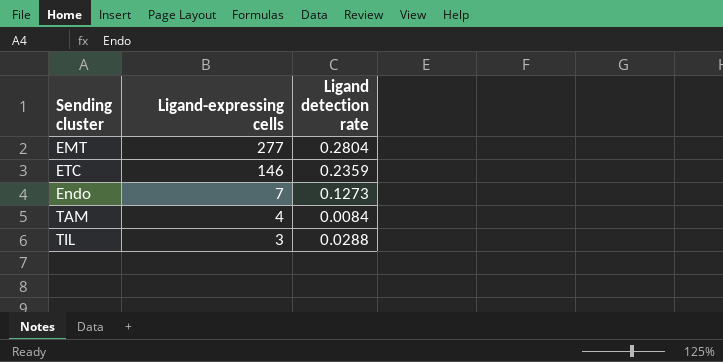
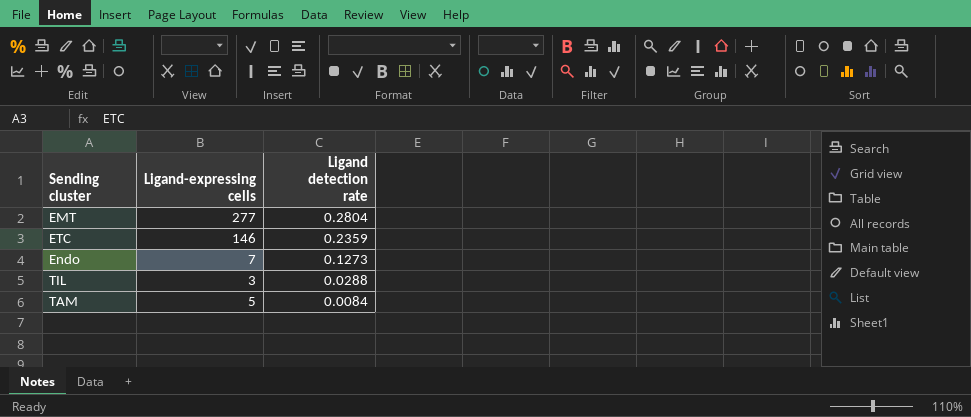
row order: Ligand-expressing cells descending -> Ligand detection rate descending
TAM | Ligand-expressing cells: 4 -> 5

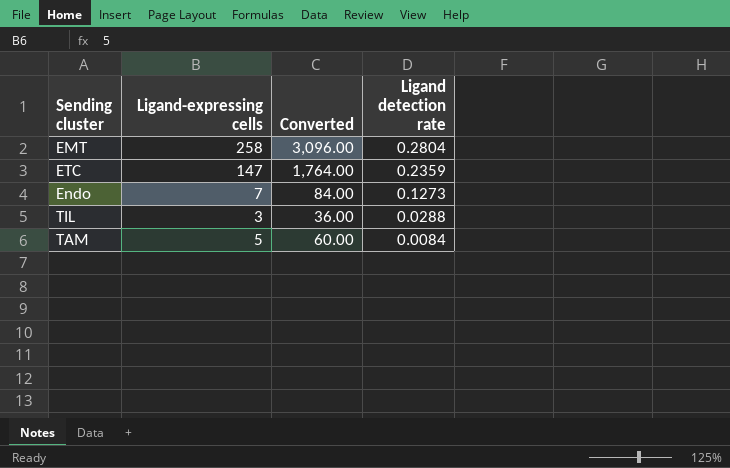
column Converted | formula: none -> [Ligand-expressing cells] * 12
EMT | Ligand-expressing cells: 277 -> 258
ETC | Ligand-expressing cells: 146 -> 147

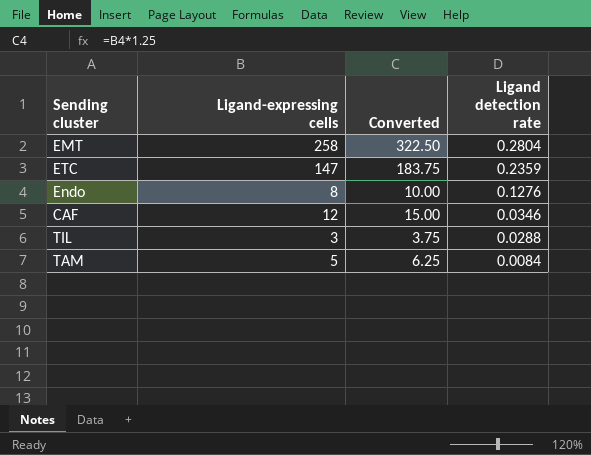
column Converted | formula: [Ligand-expressing cells] * 12 -> [Ligand-expressing cells] * 1.25
Endo | Ligand-expressing cells: 7 -> 8
Endo | Ligand detection rate: 0.1273 -> 0.1276
row CAF: none -> 12 | 15.00 | 0.0346

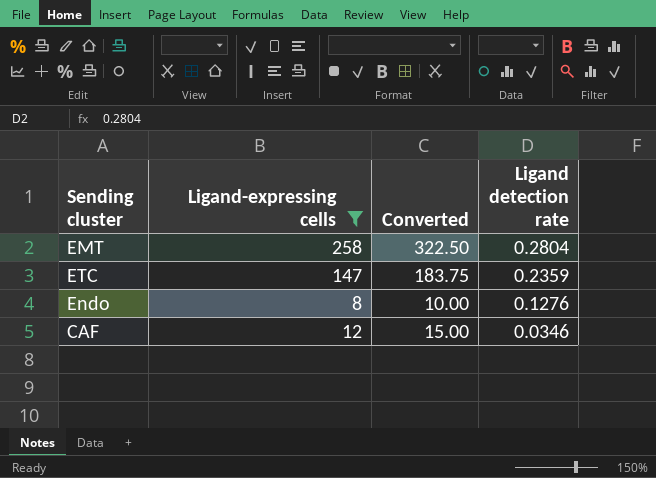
filter: none -> Ligand-expressing cells >= 8

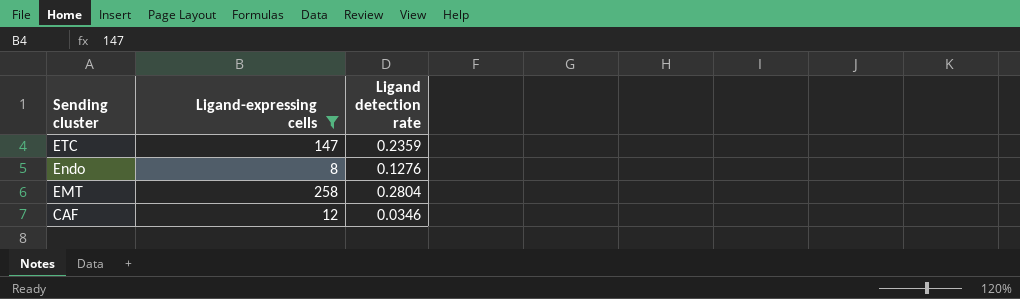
row order: Ligand detection rate descending -> Sending cluster descending
column Converted | formula: [Ligand-expressing cells] * 1.25 -> none

